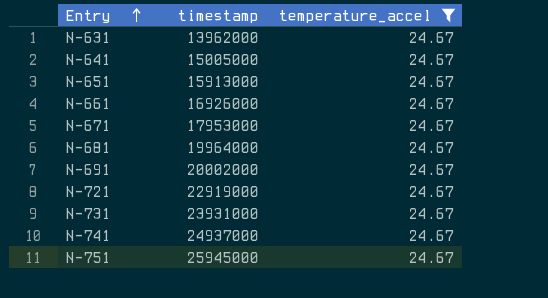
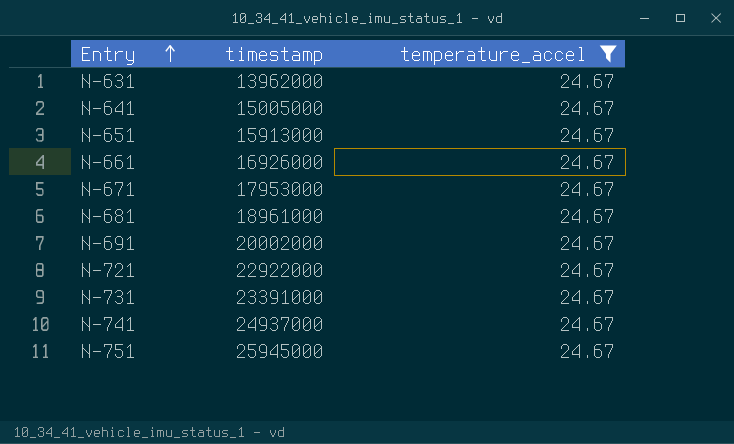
N-681 | timestamp: 19964000 -> 18961000
N-721 | timestamp: 22919000 -> 22922000
N-731 | timestamp: 23931000 -> 23391000

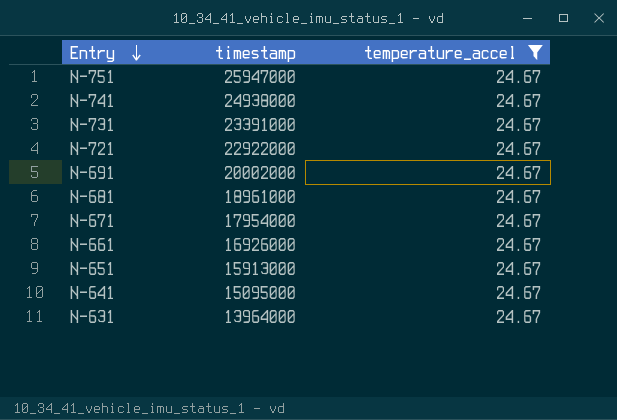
row order: Entry ascending -> Entry descending
N-751 | timestamp: 25945000 -> 25947000
N-741 | timestamp: 24937000 -> 24938000
N-671 | timestamp: 17953000 -> 17954000
N-641 | timestamp: 15005000 -> 15095000
N-631 | timestamp: 13962000 -> 13964000

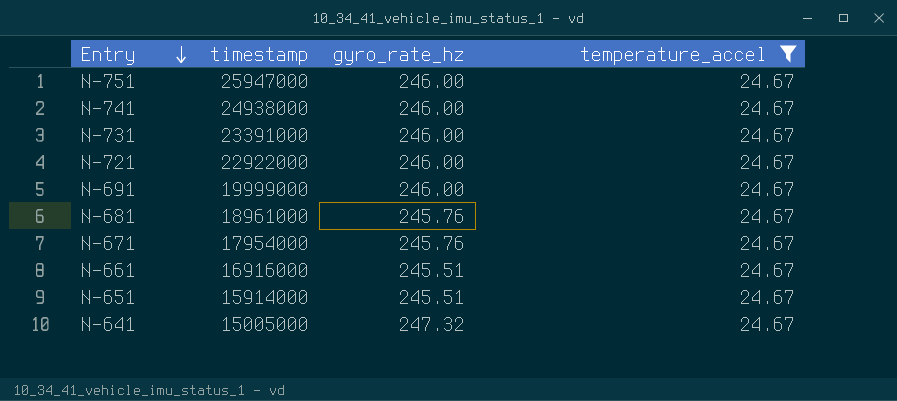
column gyro_rate_hz | position: none -> 3
row N-631: 13964000 | 24.67 -> none
N-691 | timestamp: 20002000 -> 19999000
N-661 | timestamp: 16926000 -> 16916000
N-651 | timestamp: 15913000 -> 15914000
N-641 | timestamp: 15095000 -> 15005000

